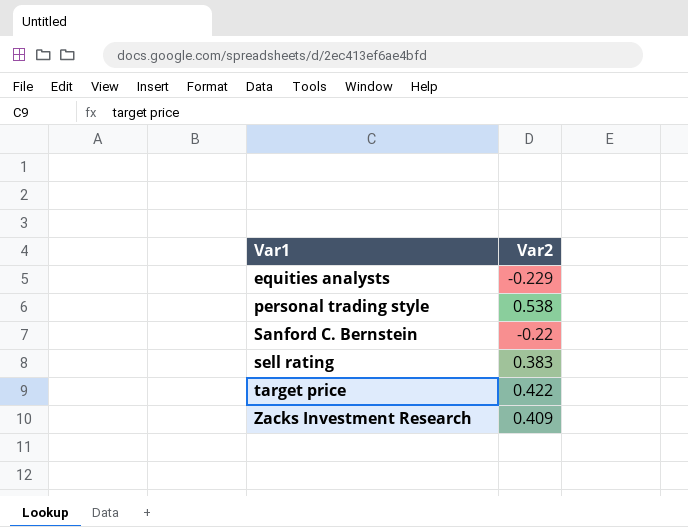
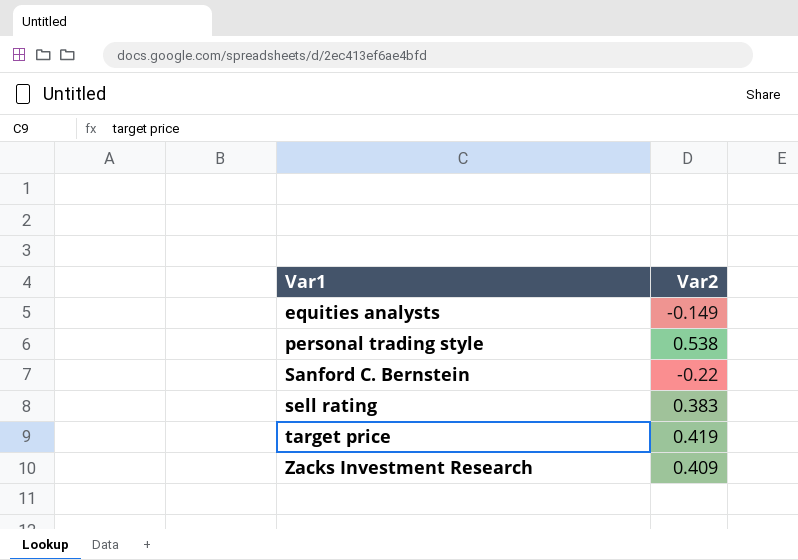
equities analysts | Var2: -0.229 -> -0.149
target price | Var2: 0.422 -> 0.419

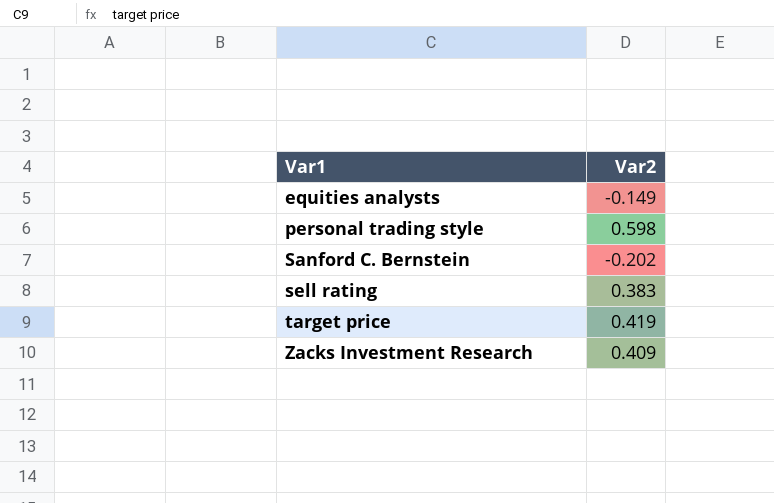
personal trading style | Var2: 0.538 -> 0.598
Sanford C. Bernstein | Var2: -0.22 -> -0.202

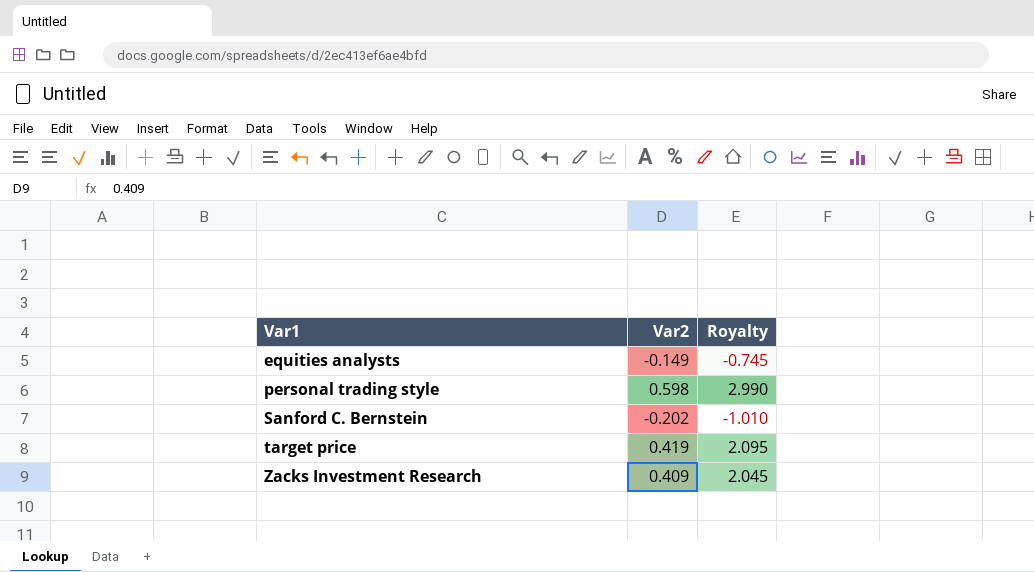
column Royalty | formula: none -> [Var2] * 5
row sell rating: 0.383 -> none

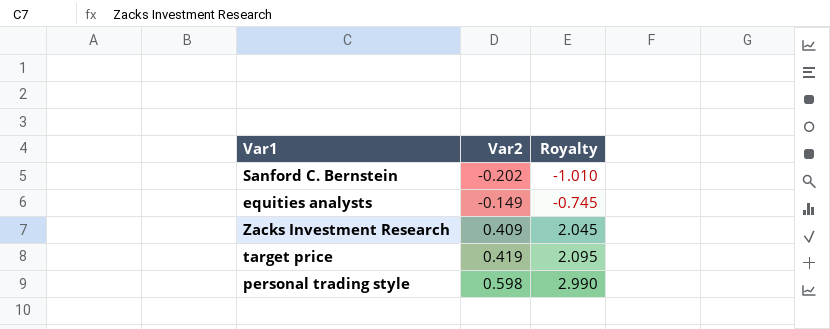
row order: Var1 ascending -> Var2 ascending

